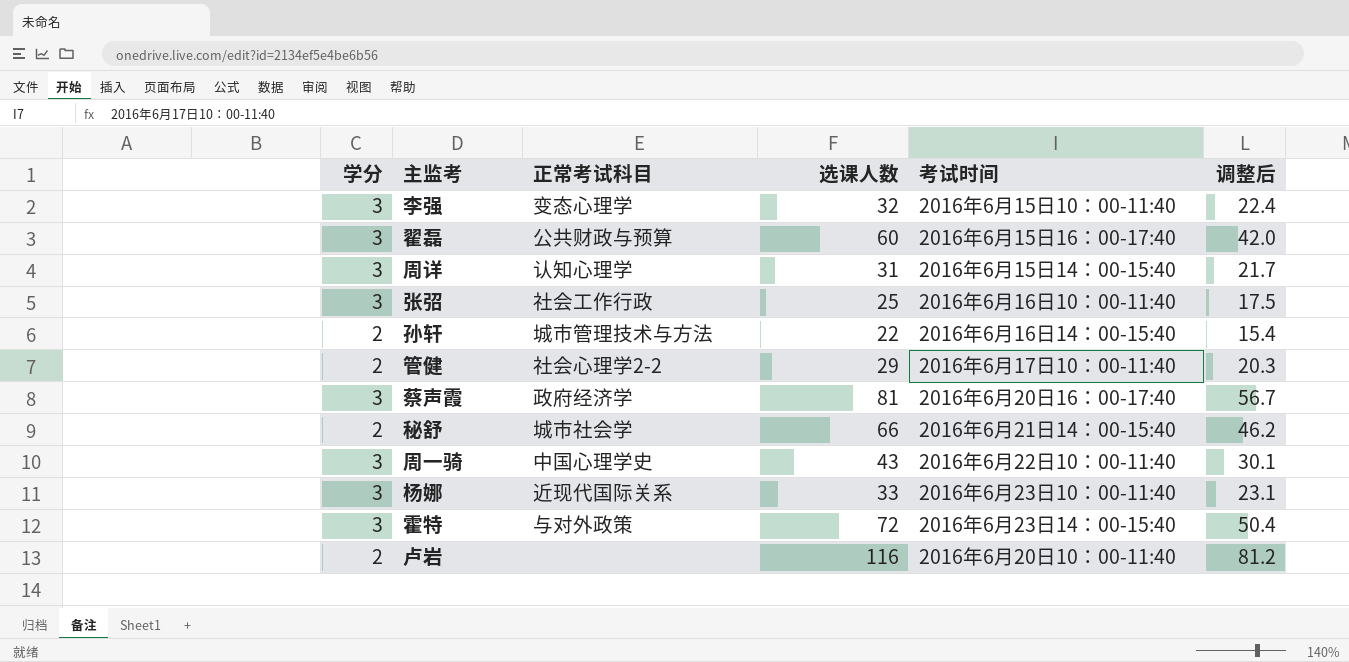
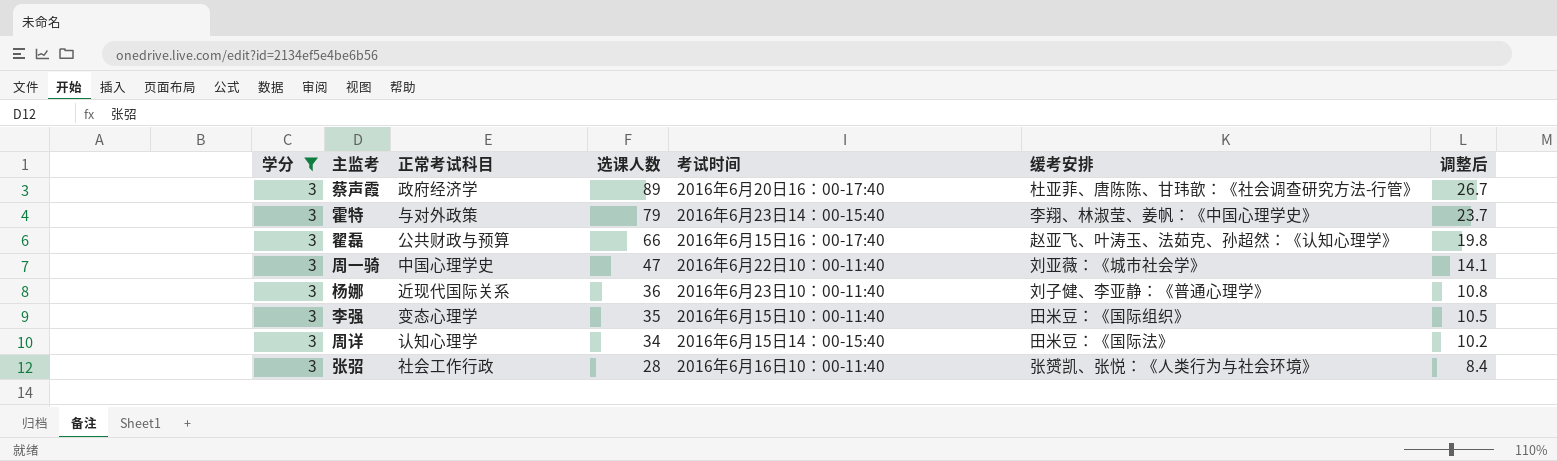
filter: none -> 学分 = 3
row order: none -> 选课人数 descending
column 缓考安排 | position: none -> 6
column 调整后 | formula: [选课人数] * 0.7 -> [选课人数] * 0.3
蔡声霞 | 选课人数: 81 -> 89
霍特 | 选课人数: 72 -> 79
翟磊 | 选课人数: 60 -> 66
周一骑 | 选课人数: 43 -> 47
杨娜 | 选课人数: 33 -> 36
李强 | 选课人数: 32 -> 35
周详 | 选课人数: 31 -> 34
张弨 | 选课人数: 25 -> 28

